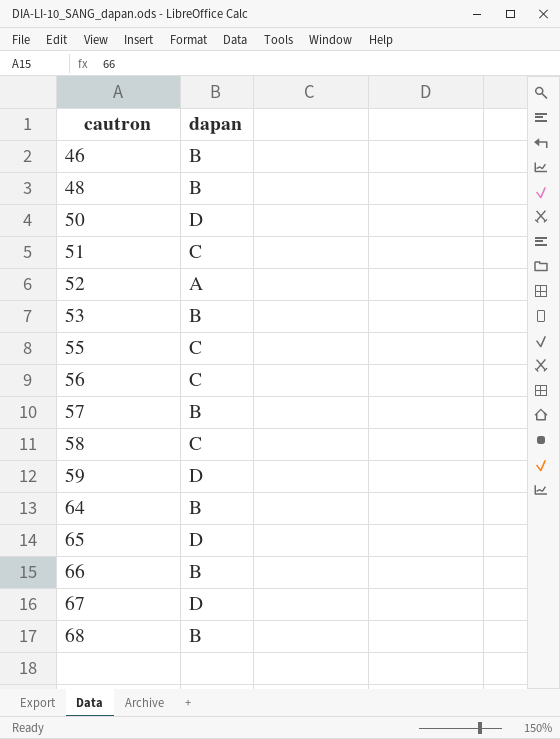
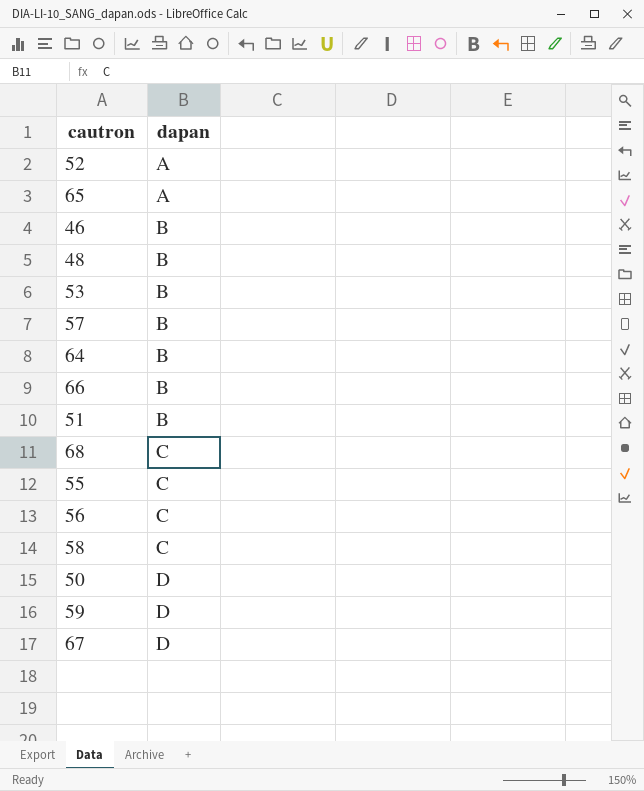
row order: cautron ascending -> dapan ascending
65 | dapan: D -> A
51 | dapan: C -> B
68 | dapan: B -> C

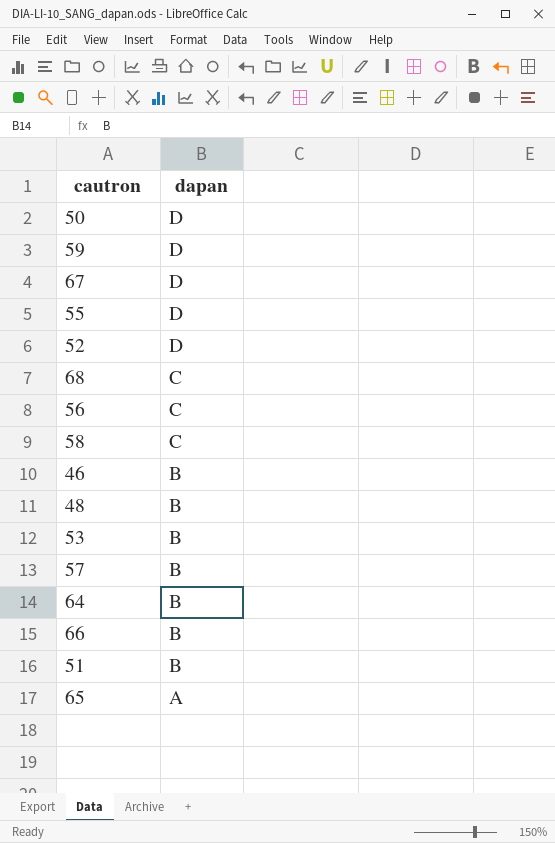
row order: dapan ascending -> dapan descending
55 | dapan: C -> D
52 | dapan: A -> D

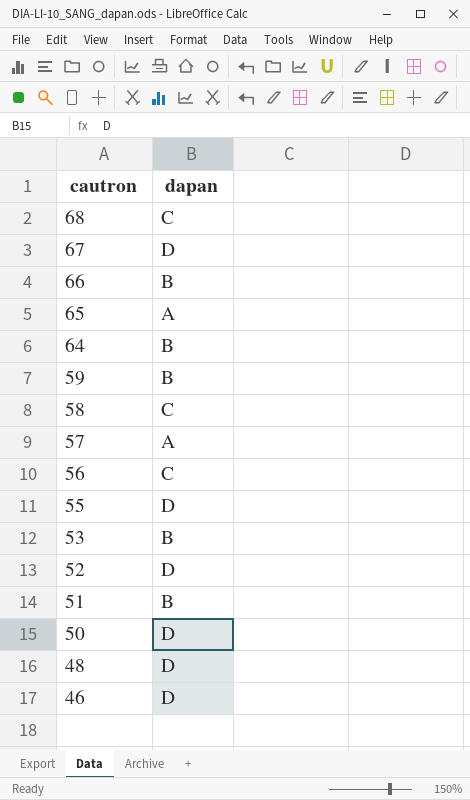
row order: dapan descending -> cautron descending
59 | dapan: D -> B
57 | dapan: B -> A
48 | dapan: B -> D
46 | dapan: B -> D

